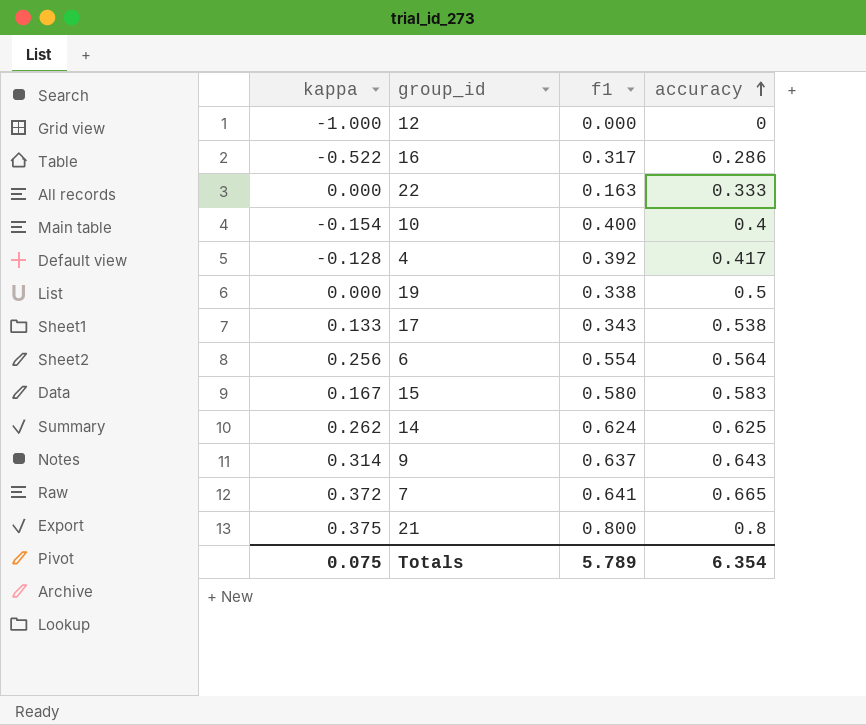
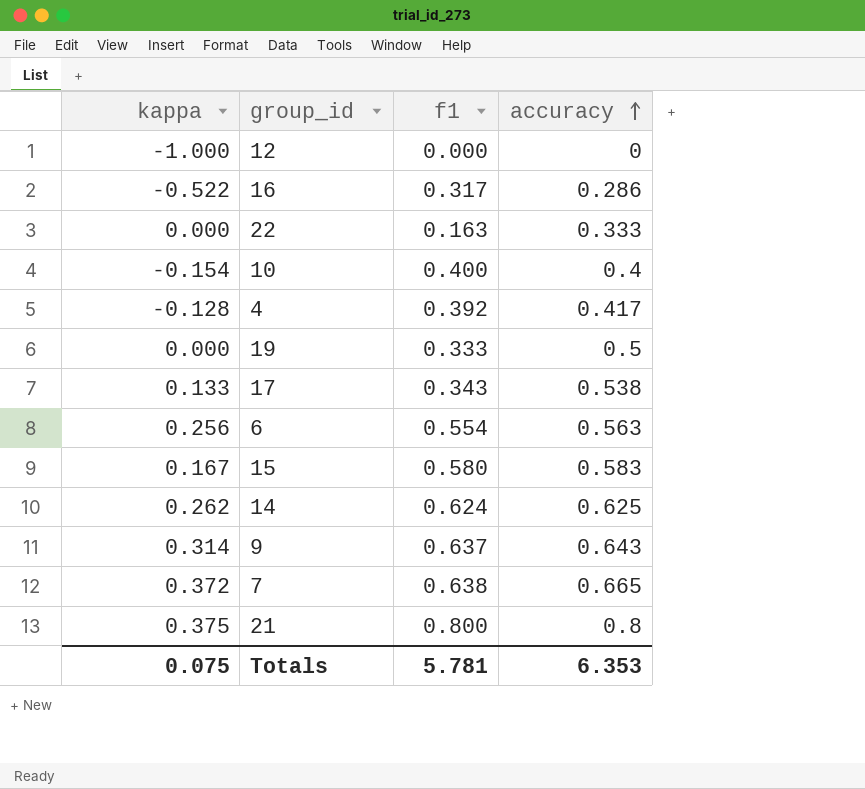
19 | f1: 0.338 -> 0.333
6 | accuracy: 0.564 -> 0.563
7 | f1: 0.641 -> 0.638
Totals | f1: 5.789 -> 5.781
Totals | accuracy: 6.354 -> 6.353

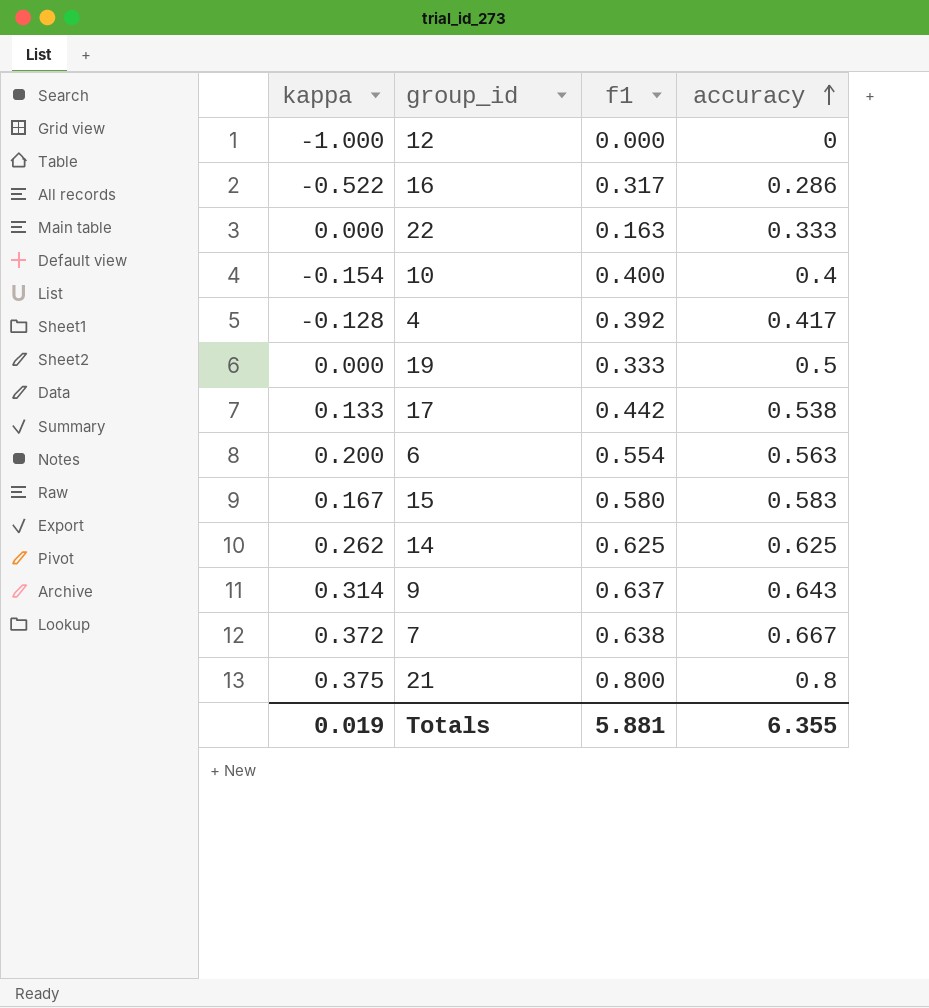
17 | f1: 0.343 -> 0.442
6 | kappa: 0.256 -> 0.200
14 | f1: 0.624 -> 0.625
7 | accuracy: 0.665 -> 0.667
Totals | kappa: 0.075 -> 0.019
Totals | f1: 5.781 -> 5.881
Totals | accuracy: 6.353 -> 6.355

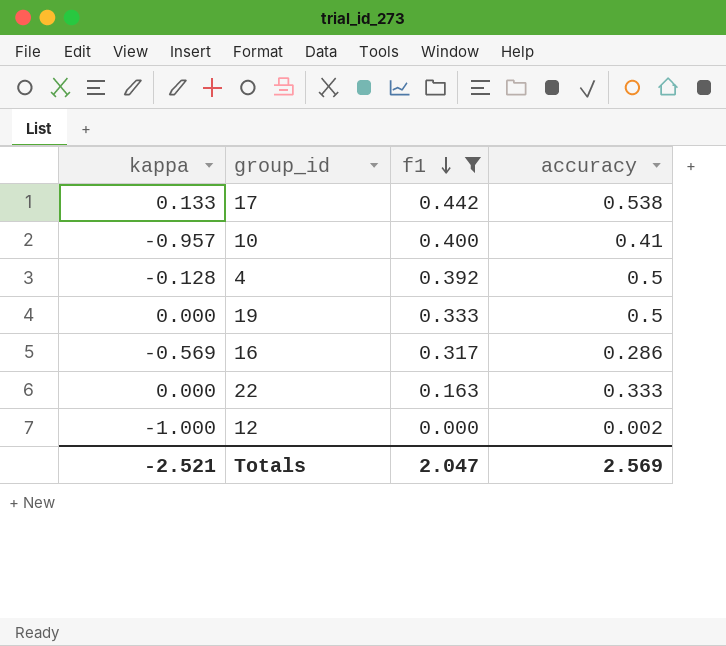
filter: none -> f1 <= 0.442
row order: accuracy ascending -> f1 descending
10 | kappa: -0.154 -> -0.957
10 | accuracy: 0.4 -> 0.41
4 | accuracy: 0.417 -> 0.5
16 | kappa: -0.522 -> -0.569
12 | accuracy: 0 -> 0.002
Totals | kappa: 0.019 -> -2.521
Totals | f1: 5.881 -> 2.047
Totals | accuracy: 6.355 -> 2.569

